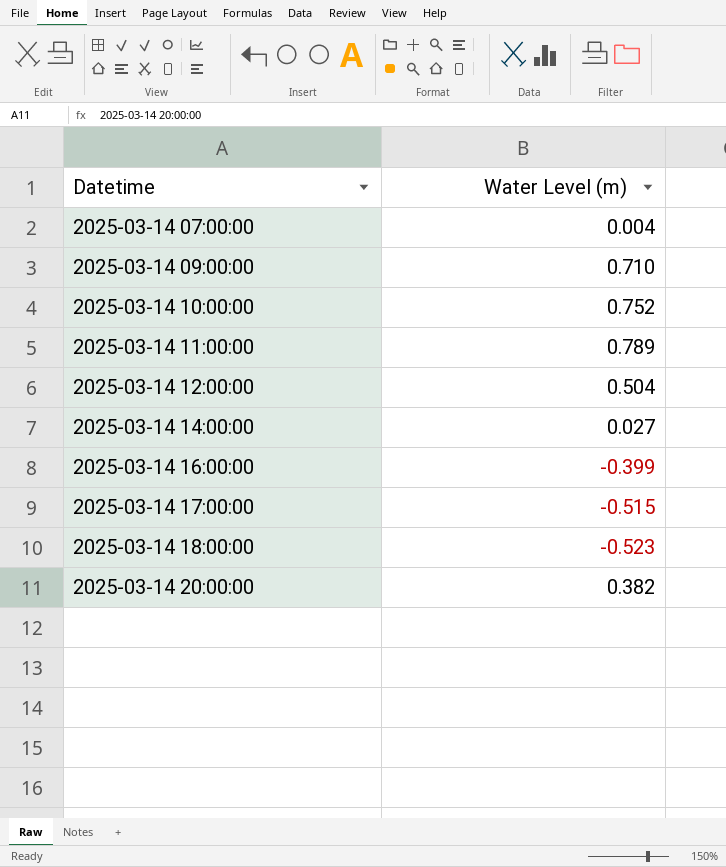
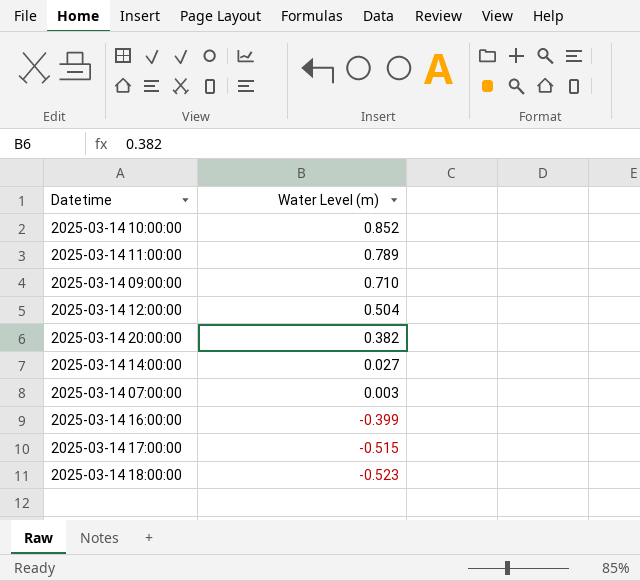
row order: Datetime ascending -> Water Level (m) descending
2025-03-14 10:00:00 | Water Level (m): 0.752 -> 0.852
2025-03-14 07:00:00 | Water Level (m): 0.004 -> 0.003

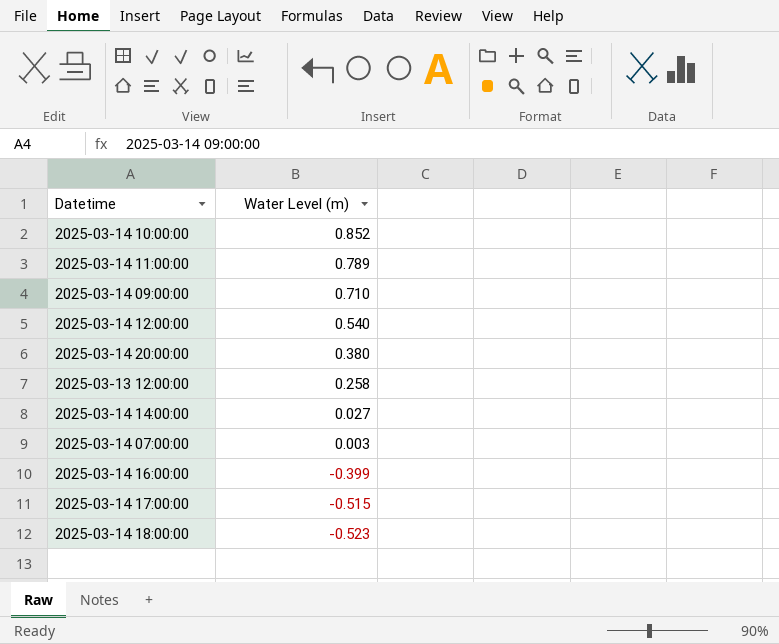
2025-03-14 12:00:00 | Water Level (m): 0.504 -> 0.540
2025-03-14 20:00:00 | Water Level (m): 0.382 -> 0.380
row 2025-03-13 12:00:00: none -> 0.258

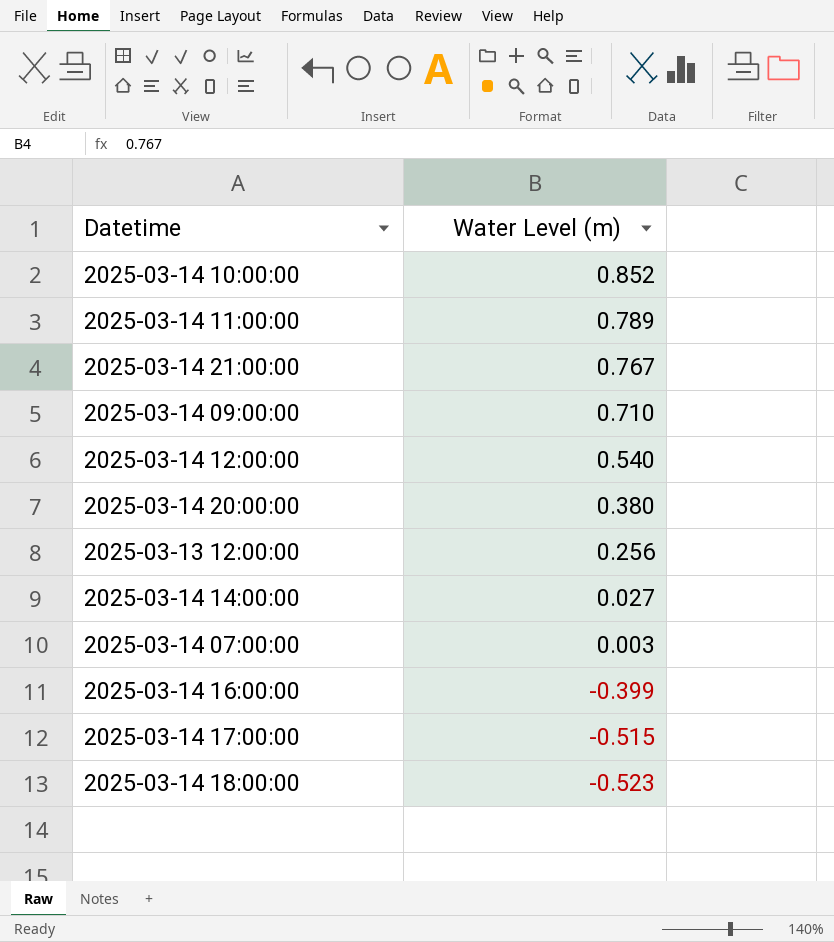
row 2025-03-14 21:00:00: none -> 0.767
2025-03-13 12:00:00 | Water Level (m): 0.258 -> 0.256

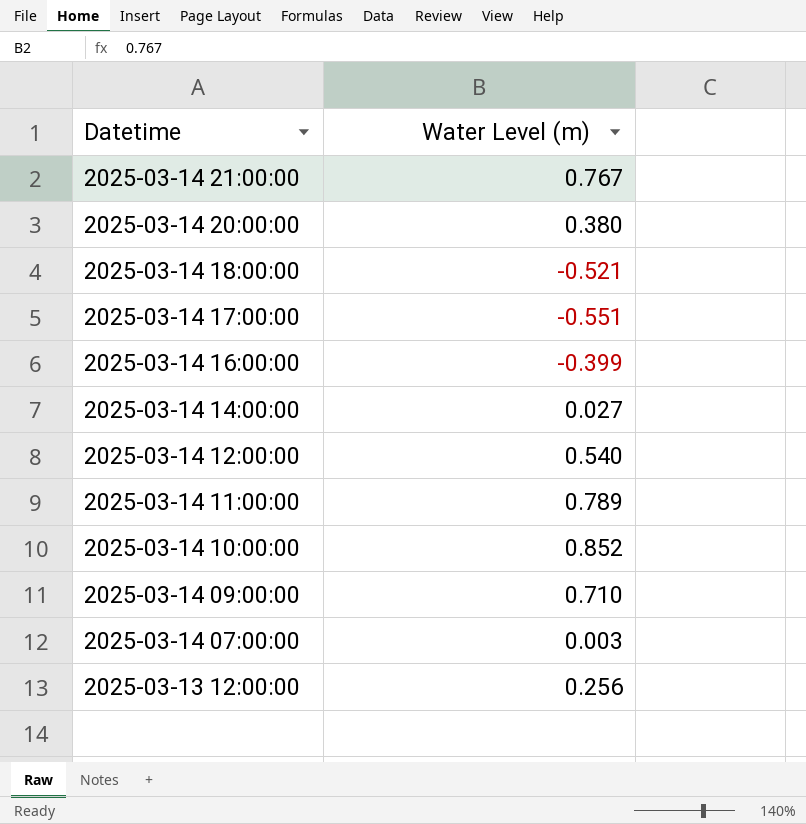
row order: Water Level (m) descending -> Datetime descending
2025-03-14 18:00:00 | Water Level (m): -0.523 -> -0.521
2025-03-14 17:00:00 | Water Level (m): -0.515 -> -0.551

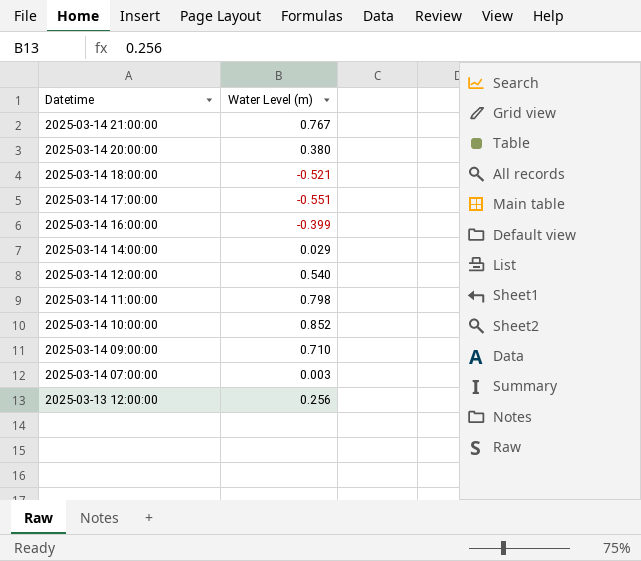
2025-03-14 14:00:00 | Water Level (m): 0.027 -> 0.029
2025-03-14 11:00:00 | Water Level (m): 0.789 -> 0.798

